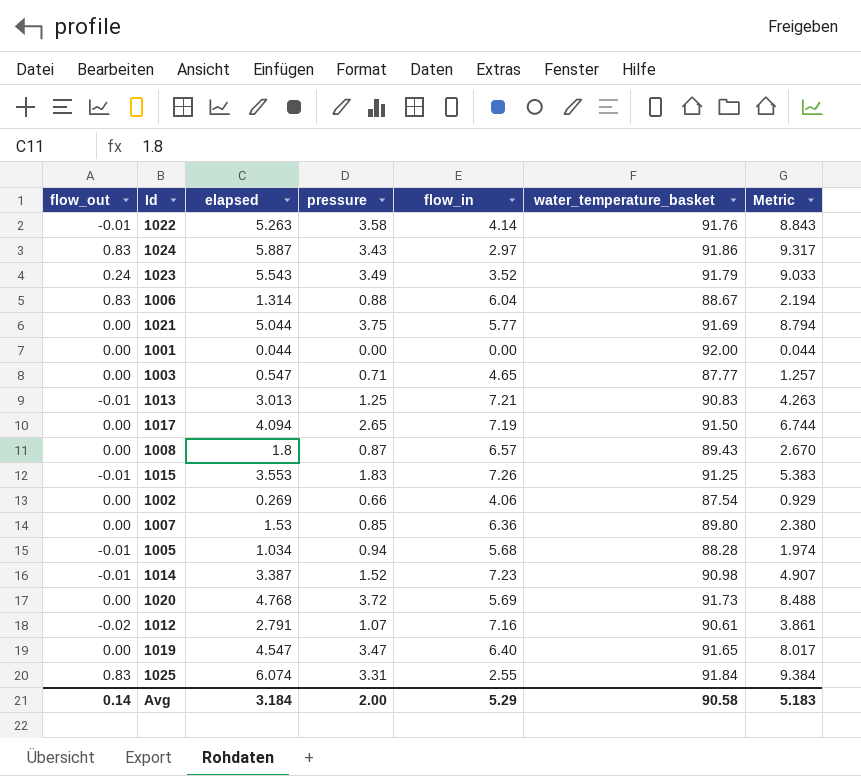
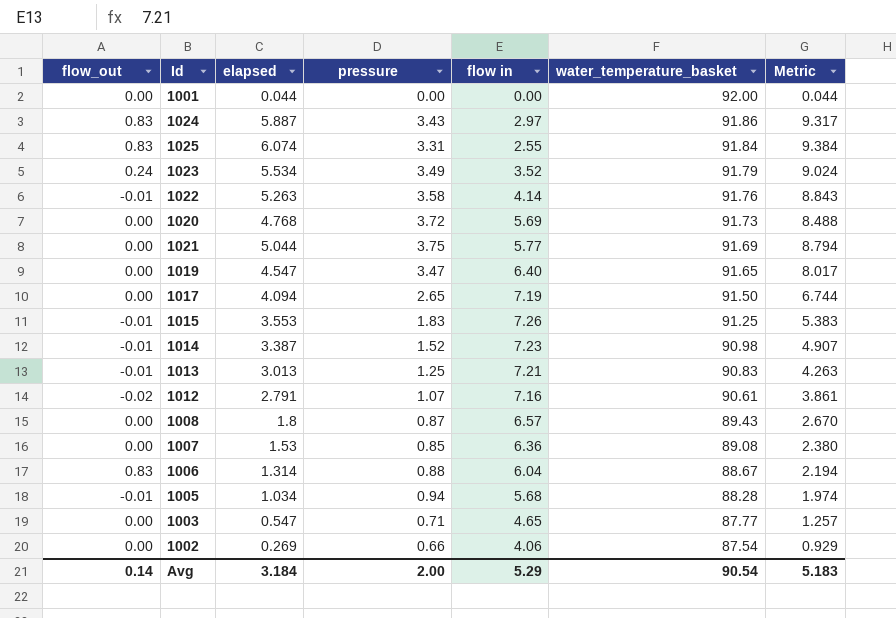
row order: none -> water_temperature_basket descending
column name: flow_in -> flow in
1023 | elapsed: 5.543 -> 5.534
1023 | Metric: 9.033 -> 9.024
1007 | water_temperature_basket: 89.80 -> 89.08
Avg | water_temperature_basket: 90.58 -> 90.54

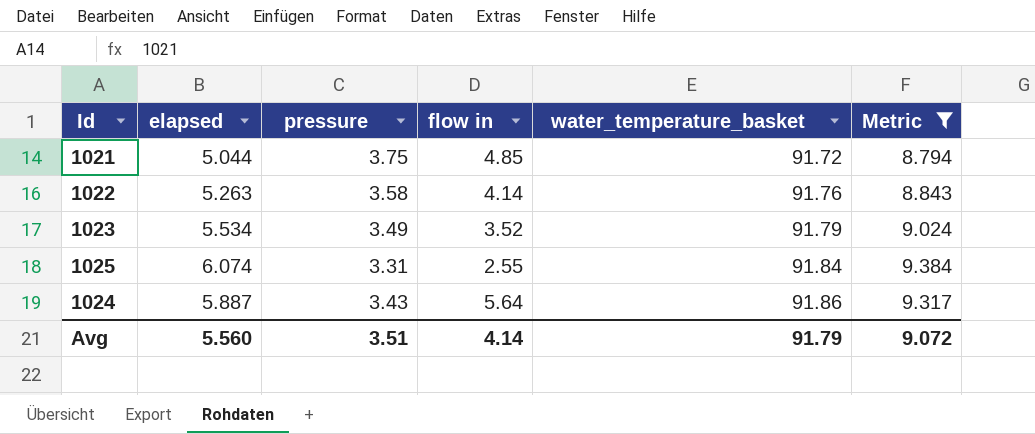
filter: none -> Metric >= 8.794
row order: water_temperature_basket descending -> water_temperature_basket ascending
column flow_out | position: 1 -> none
1021 | flow in: 5.77 -> 4.85
1021 | water_temperature_basket: 91.69 -> 91.72
1024 | flow in: 2.97 -> 5.64
Avg | elapsed: 3.184 -> 5.560
Avg | pressure: 2.00 -> 3.51
Avg | flow in: 5.29 -> 4.14
Avg | water_temperature_basket: 90.54 -> 91.79
Avg | Metric: 5.183 -> 9.072

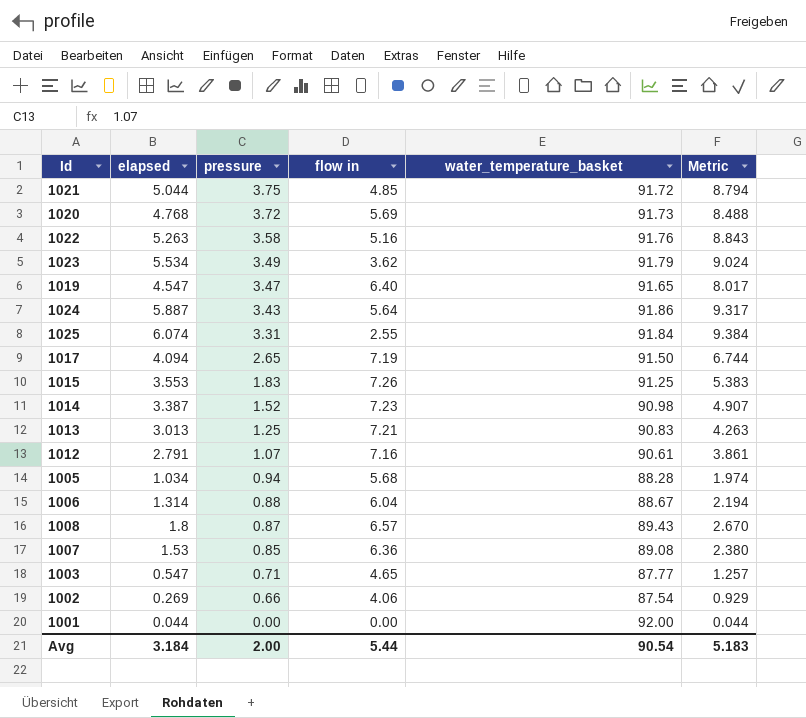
filter: Metric >= 8.794 -> none
row order: water_temperature_basket ascending -> pressure descending
1022 | flow in: 4.14 -> 5.16
1023 | flow in: 3.52 -> 3.62
Avg | elapsed: 5.560 -> 3.184
Avg | pressure: 3.51 -> 2.00
Avg | flow in: 4.14 -> 5.44
Avg | water_temperature_basket: 91.79 -> 90.54
Avg | Metric: 9.072 -> 5.183

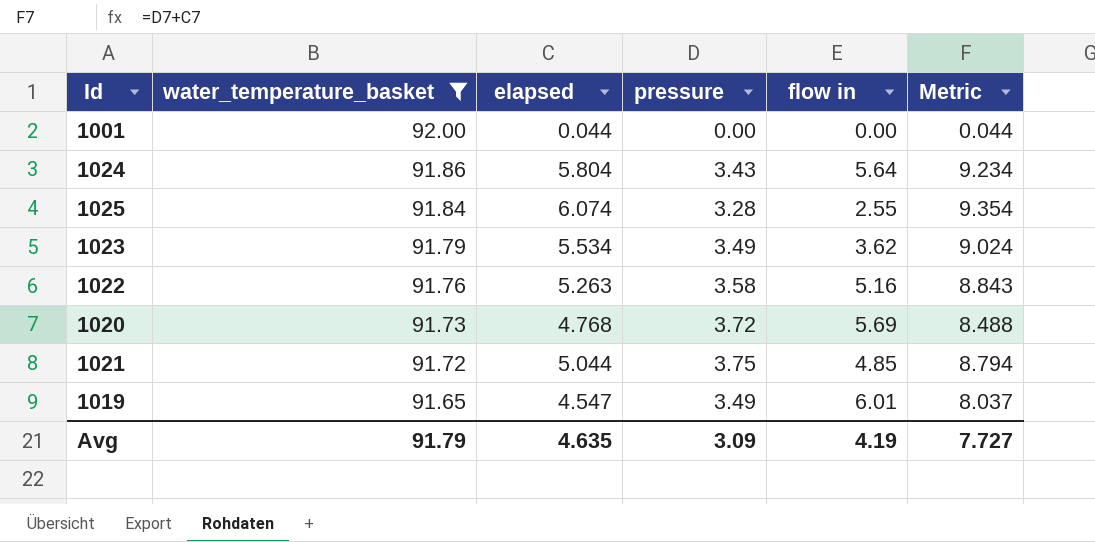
filter: none -> water_temperature_basket >= 91.65
row order: pressure descending -> water_temperature_basket descending
column water_temperature_basket | position: 5 -> 2
1024 | elapsed: 5.887 -> 5.804
1024 | Metric: 9.317 -> 9.234
1025 | pressure: 3.31 -> 3.28
1025 | Metric: 9.384 -> 9.354
1019 | pressure: 3.47 -> 3.49
1019 | flow in: 6.40 -> 6.01
1019 | Metric: 8.017 -> 8.037
Avg | water_temperature_basket: 90.54 -> 91.79
Avg | elapsed: 3.184 -> 4.635
Avg | pressure: 2.00 -> 3.09
Avg | flow in: 5.44 -> 4.19
Avg | Metric: 5.183 -> 7.727

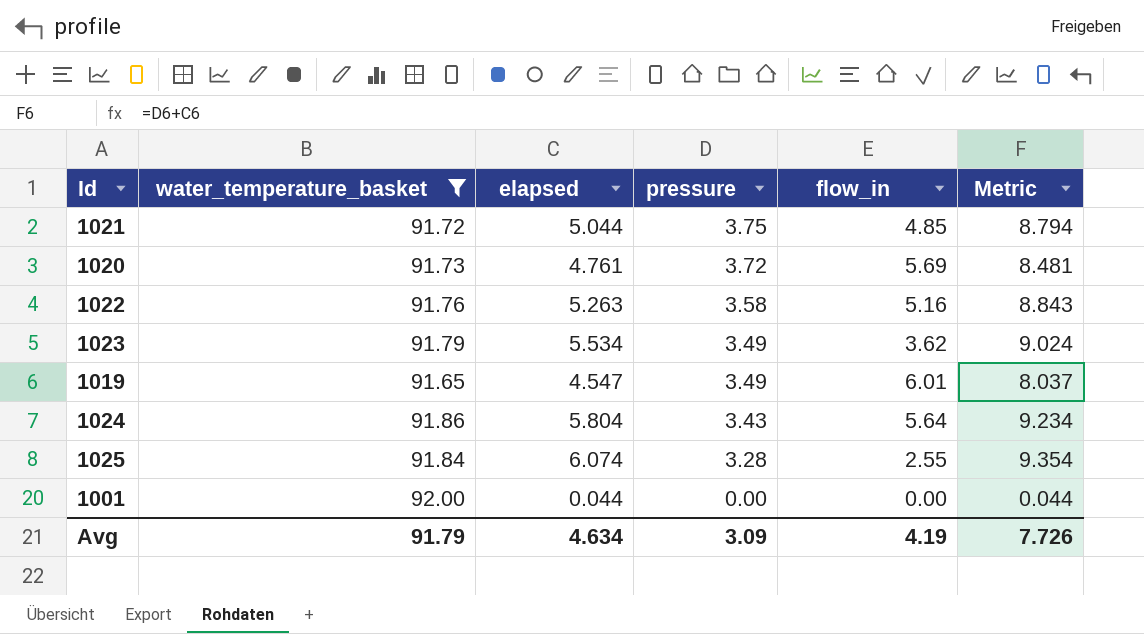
row order: water_temperature_basket descending -> pressure descending
column name: flow in -> flow_in
1020 | elapsed: 4.768 -> 4.761
1020 | Metric: 8.488 -> 8.481
Avg | elapsed: 4.635 -> 4.634
Avg | Metric: 7.727 -> 7.726

